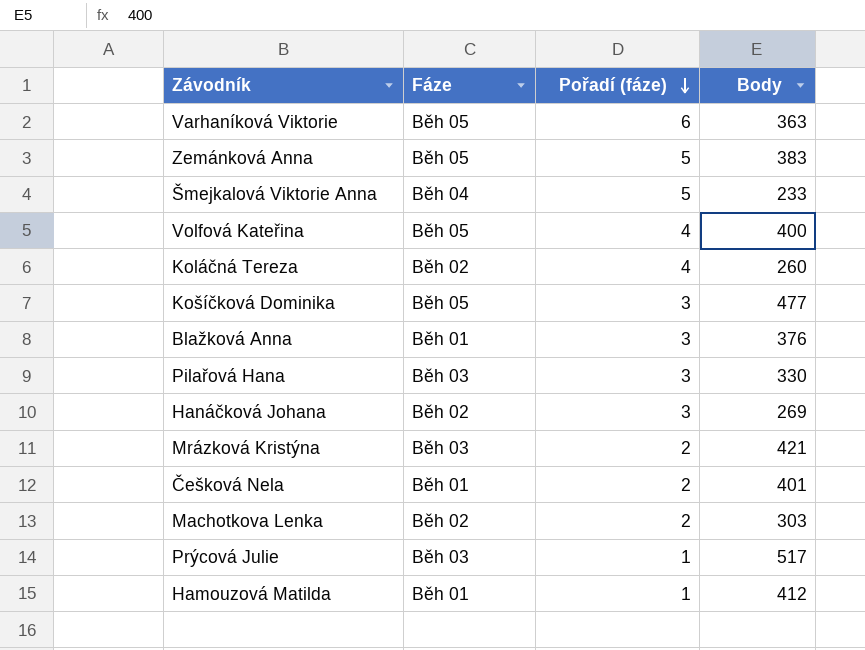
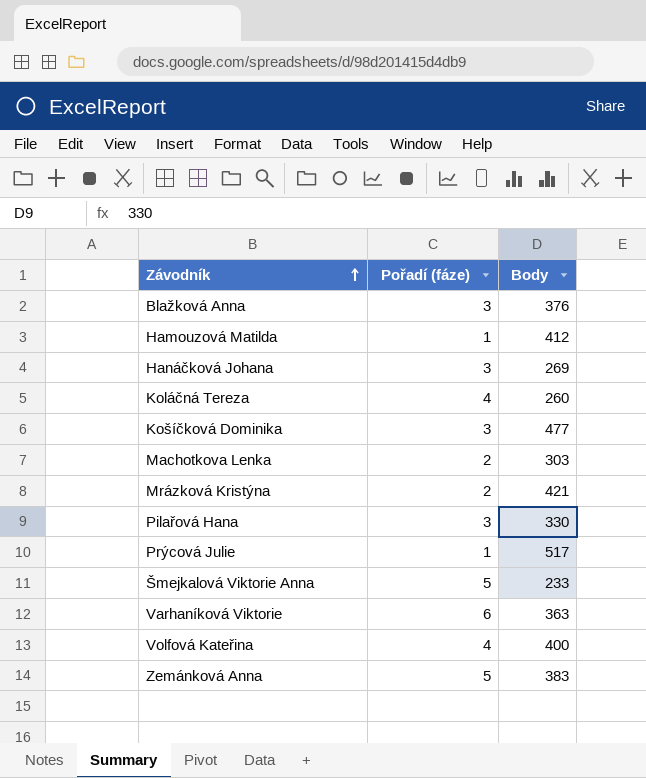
row order: Pořadí (fáze) descending -> Závodník ascending
column Fáze | position: 2 -> none
row Češková Nela: Běh 01 | 2 | 401 -> none

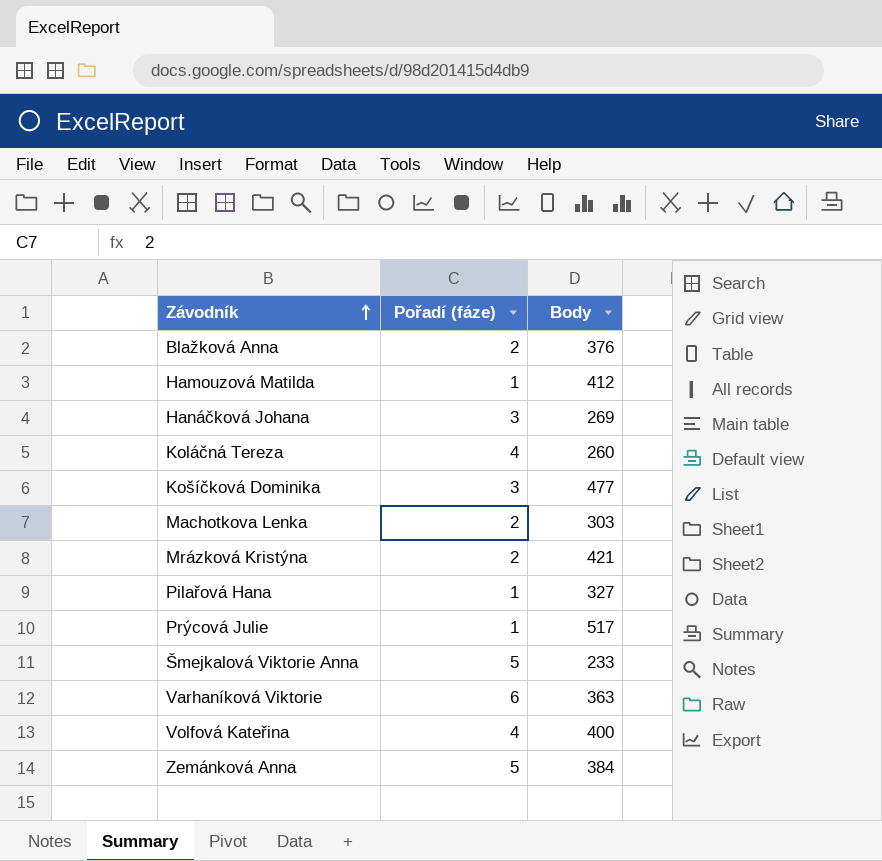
Blažková Anna | Pořadí (fáze): 3 -> 2
Pilařová Hana | Pořadí (fáze): 3 -> 1
Pilařová Hana | Body: 330 -> 327
Zemánková Anna | Body: 383 -> 384

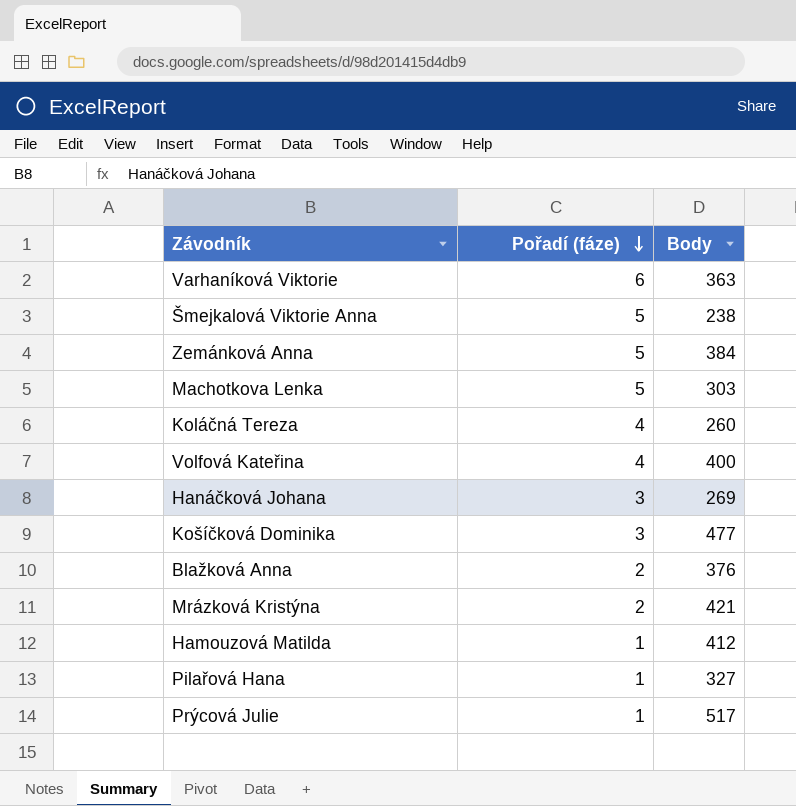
row order: Závodník ascending -> Pořadí (fáze) descending
Šmejkalová Viktorie Anna | Body: 233 -> 238
Machotkova Lenka | Pořadí (fáze): 2 -> 5

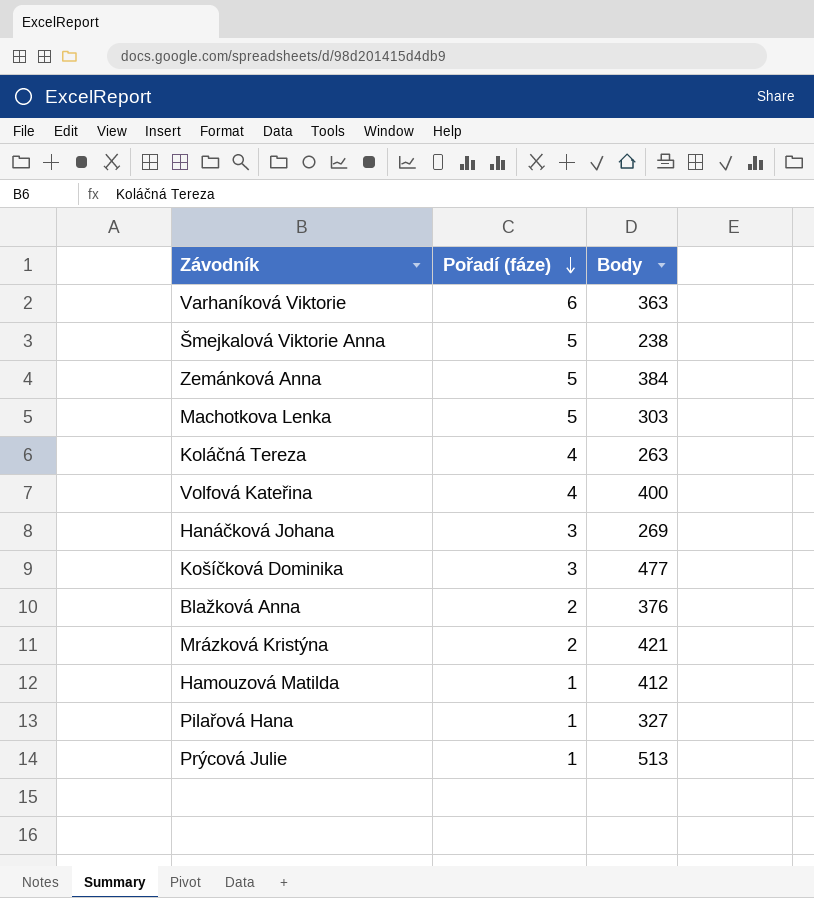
Koláčná Tereza | Body: 260 -> 263
Prýcová Julie | Body: 517 -> 513

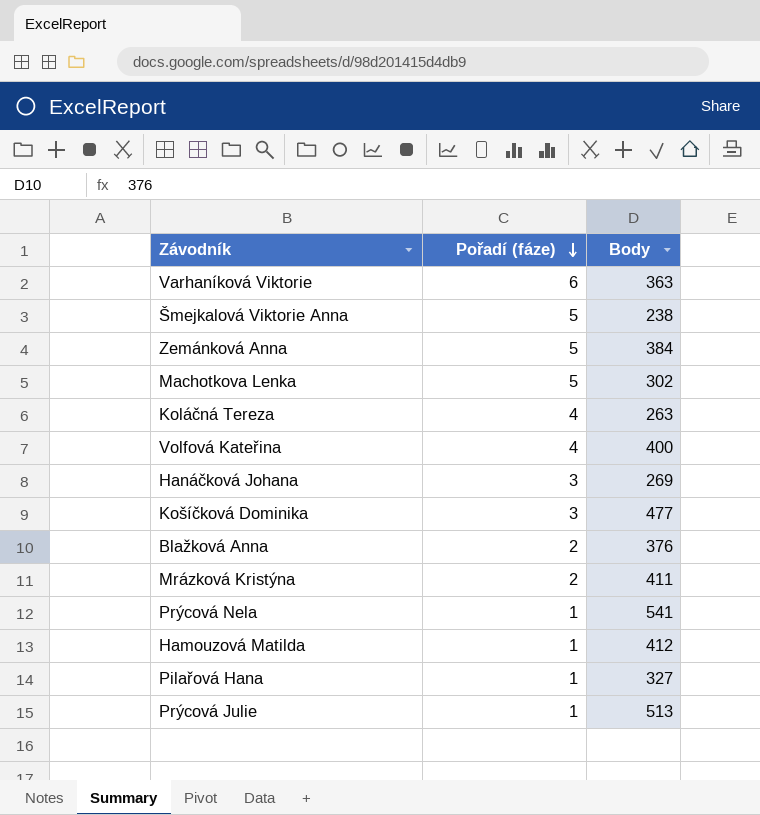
Machotkova Lenka | Body: 303 -> 302
Mrázková Kristýna | Body: 421 -> 411
row Prýcová Nela: none -> 1 | 541

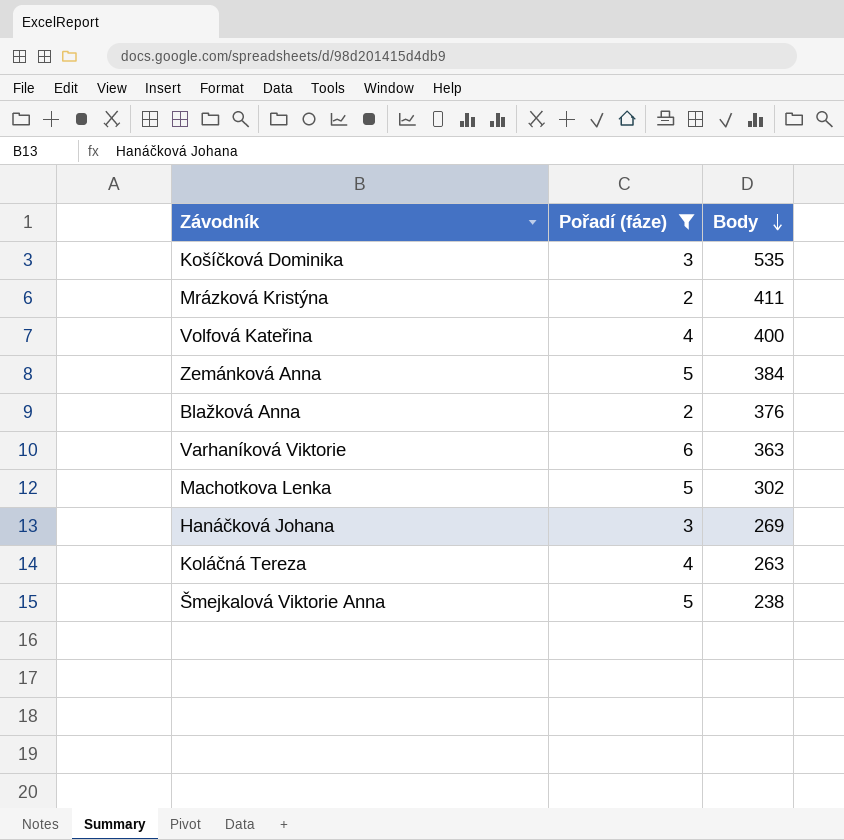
filter: none -> Pořadí (fáze) != 1
row order: Pořadí (fáze) descending -> Body descending
Košíčková Dominika | Body: 477 -> 535

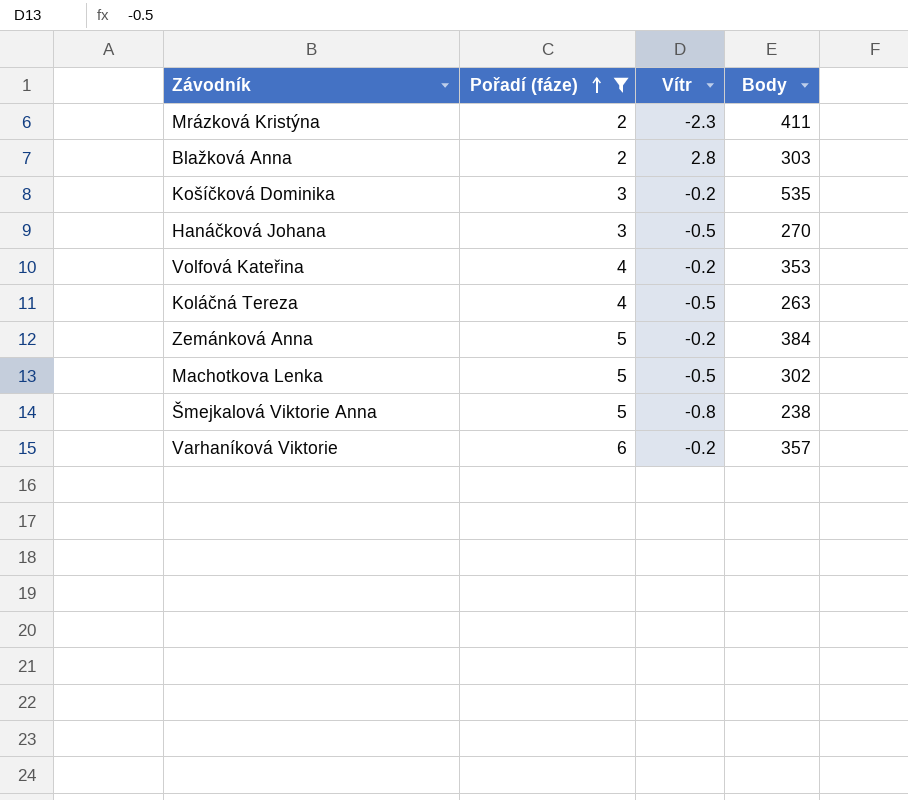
row order: Body descending -> Pořadí (fáze) ascending
column Vítr | position: none -> 3
Blažková Anna | Body: 376 -> 303
Hanáčková Johana | Body: 269 -> 270
Volfová Kateřina | Body: 400 -> 353
Varhaníková Viktorie | Body: 363 -> 357

